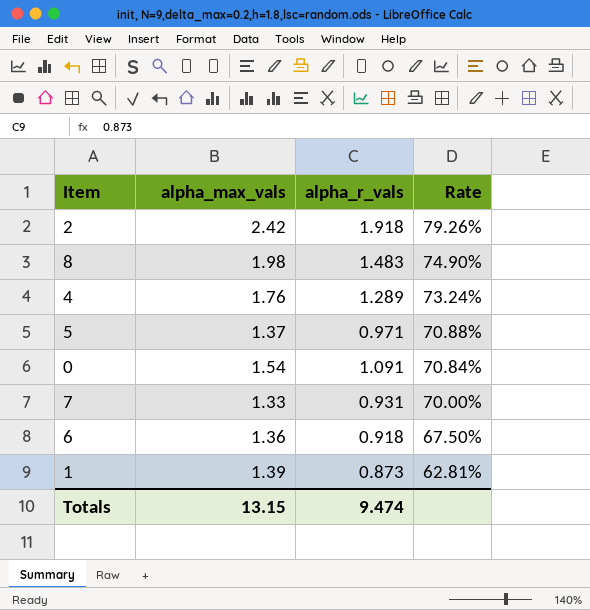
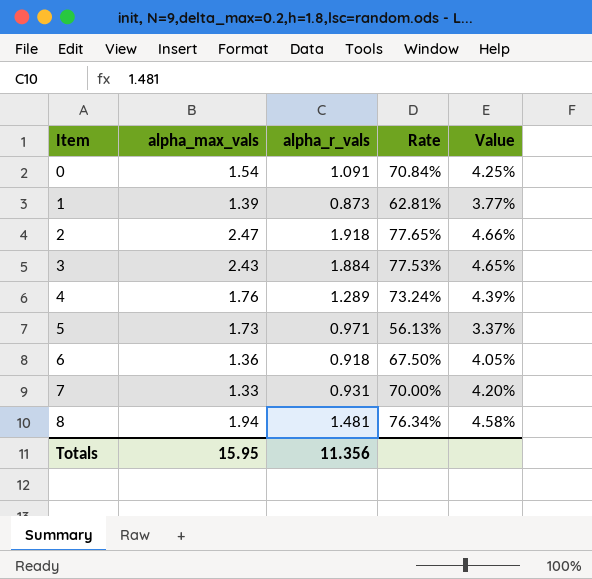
row order: Rate descending -> Item ascending
column Value | formula: none -> [Rate] * 0.06
2 | alpha_max_vals: 2.42 -> 2.47
2 | Rate: 79.26% -> 77.65%
row 3: none -> 2.43 | 1.884 | 77.53% | 4.65%
5 | alpha_max_vals: 1.37 -> 1.73
5 | Rate: 70.88% -> 56.13%
8 | alpha_max_vals: 1.98 -> 1.94
8 | alpha_r_vals: 1.483 -> 1.481
8 | Rate: 74.90% -> 76.34%
Totals | alpha_max_vals: 13.15 -> 15.95
Totals | alpha_r_vals: 9.474 -> 11.356

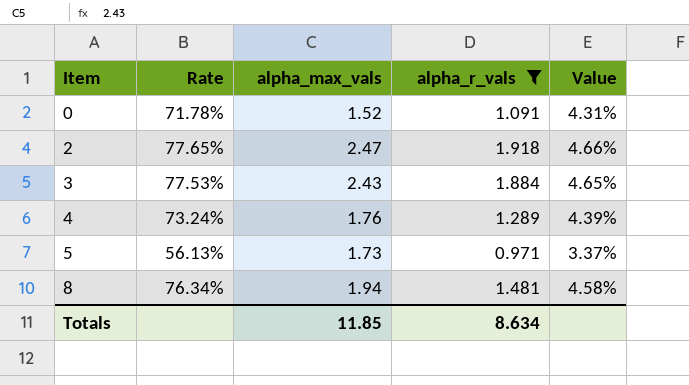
filter: none -> alpha_r_vals >= 0.971
column Rate | position: 4 -> 2
0 | Rate: 70.84% -> 71.78%
0 | alpha_max_vals: 1.54 -> 1.52
0 | Value: 4.25% -> 4.31%
Totals | alpha_max_vals: 15.95 -> 11.85
Totals | alpha_r_vals: 11.356 -> 8.634

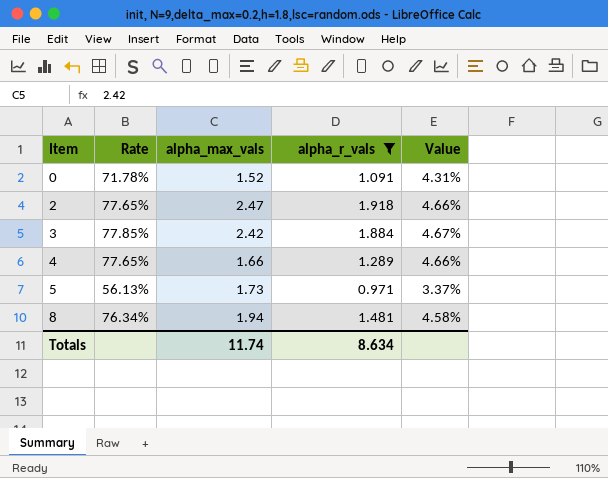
3 | Rate: 77.53% -> 77.85%
3 | alpha_max_vals: 2.43 -> 2.42
3 | Value: 4.65% -> 4.67%
4 | Rate: 73.24% -> 77.65%
4 | alpha_max_vals: 1.76 -> 1.66
4 | Value: 4.39% -> 4.66%
Totals | alpha_max_vals: 11.85 -> 11.74

